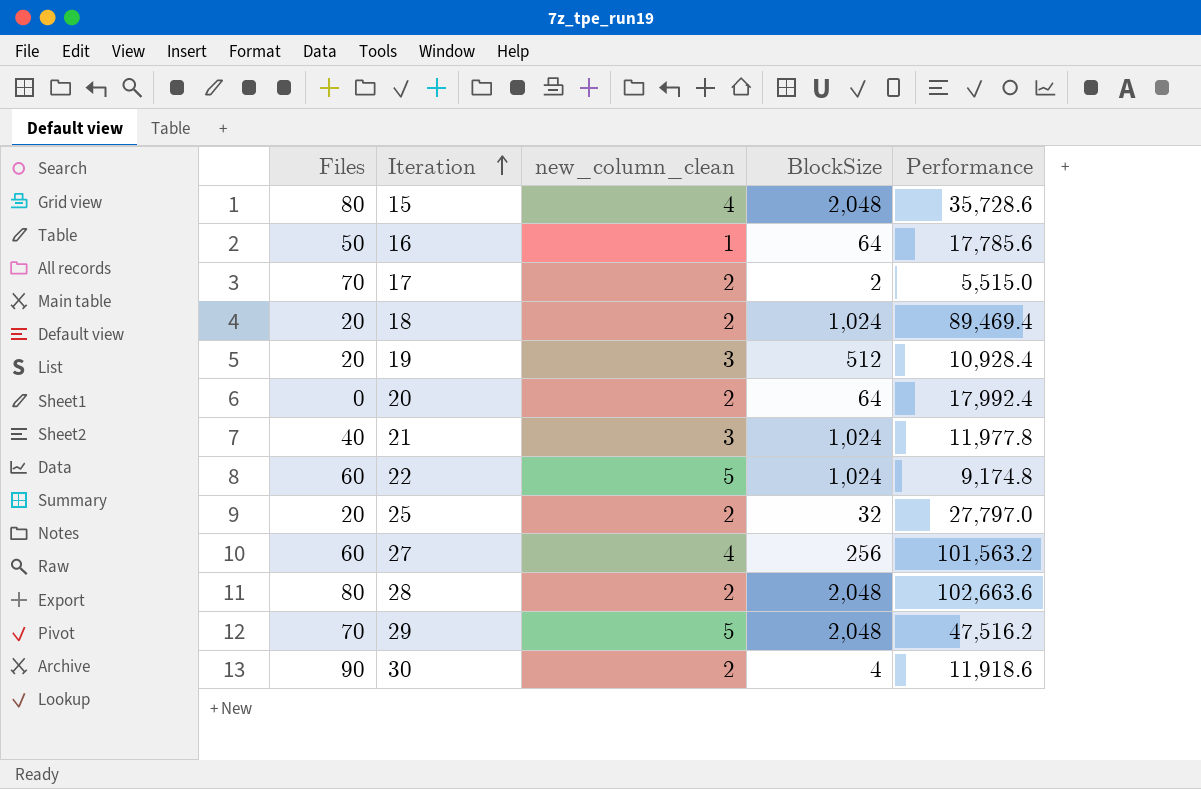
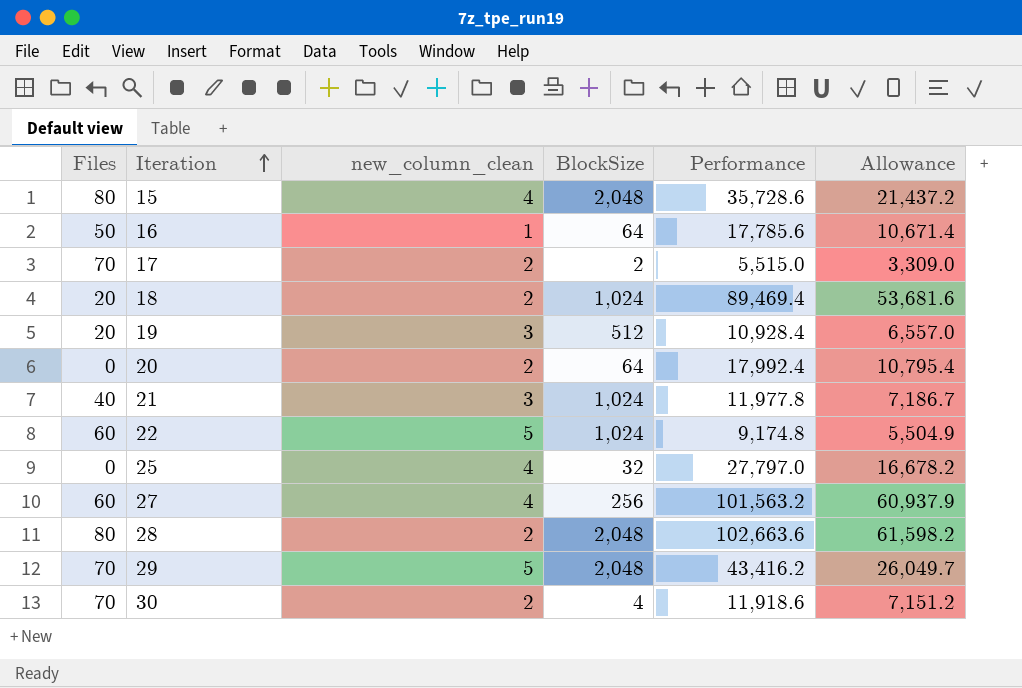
column Allowance | formula: none -> [Performance] * 0.6
25 | Files: 20 -> 0
25 | new_column_clean: 2 -> 4
29 | Performance: 47,516.2 -> 43,416.2
30 | Files: 90 -> 70

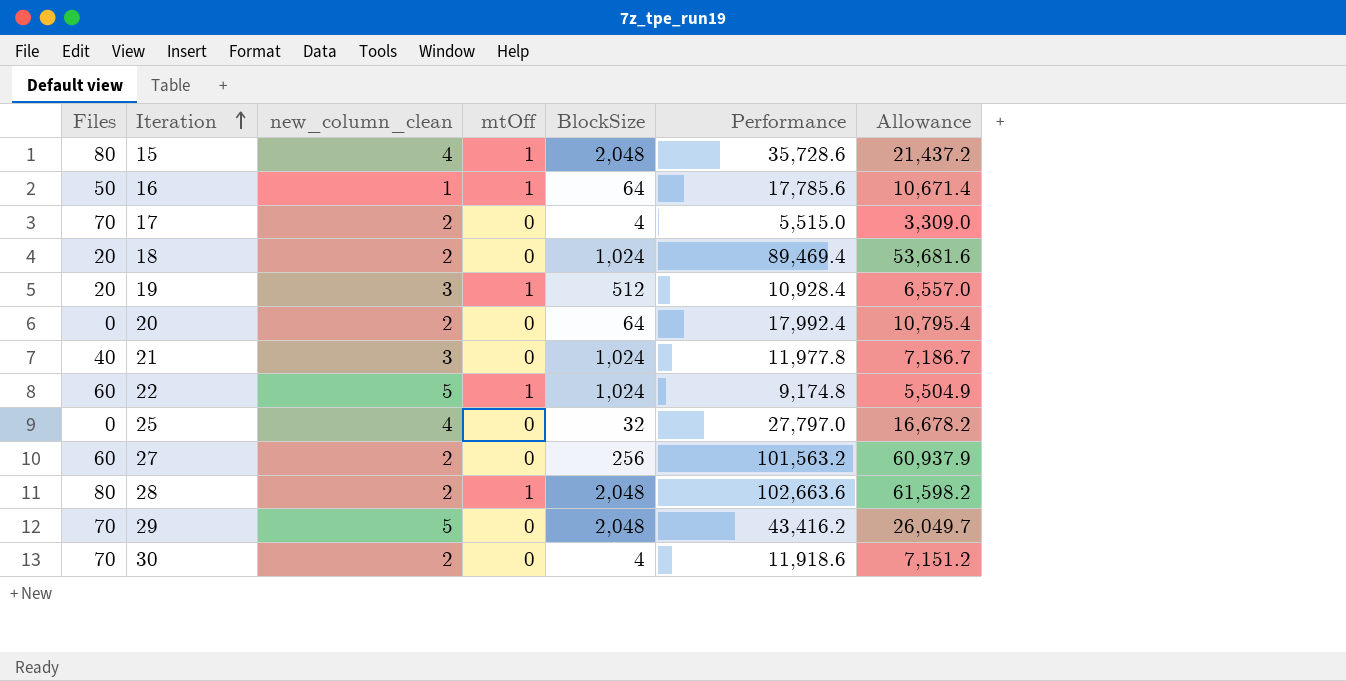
column mtOff | position: none -> 4
17 | BlockSize: 2 -> 4
27 | new_column_clean: 4 -> 2

